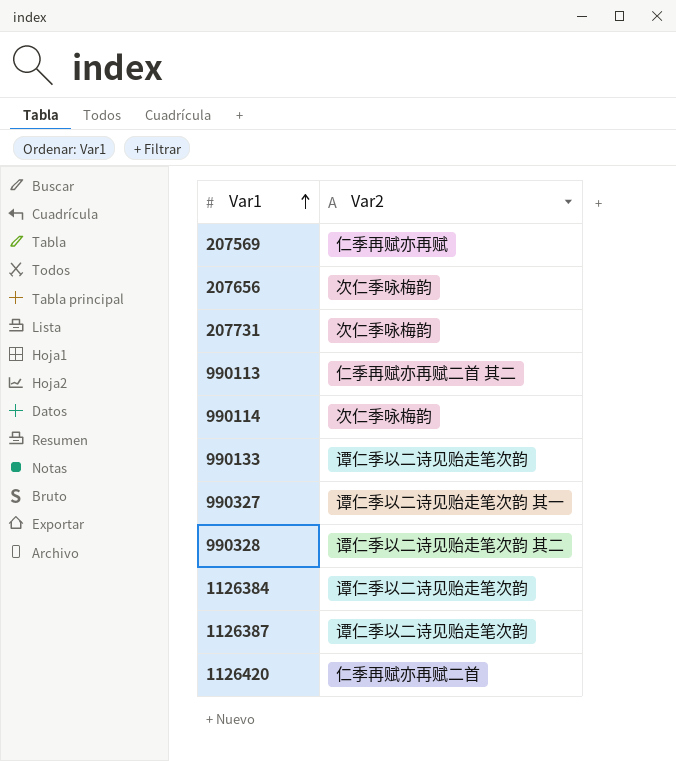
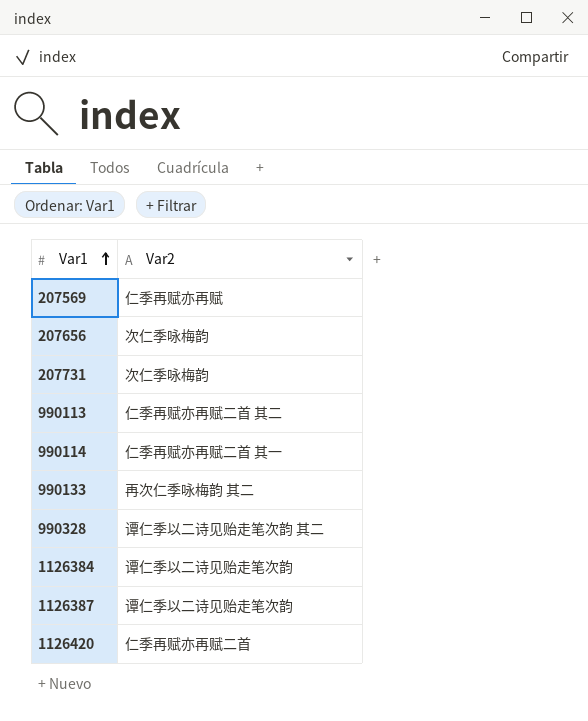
row 990327: 谭仁季以二诗见贻走笔次韵 其一 -> none
990114 | Var2: 次仁季咏梅韵 -> 仁季再赋亦再赋二首 其一
990133 | Var2: 谭仁季以二诗见贻走笔次韵 -> 再次仁季咏梅韵 其二

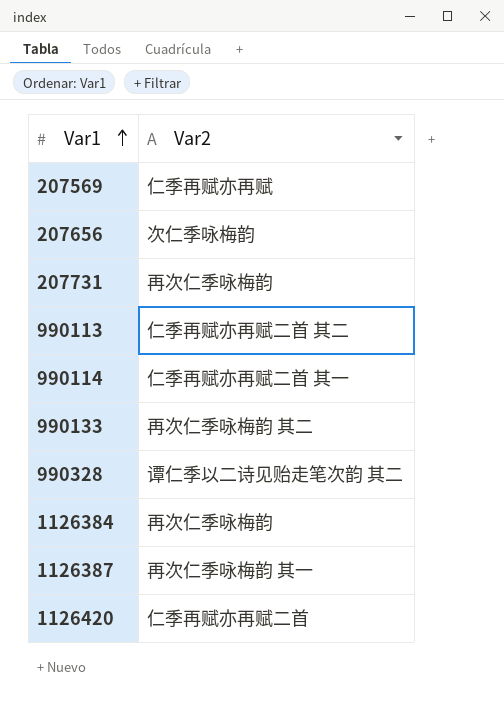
207731 | Var2: 次仁季咏梅韵 -> 再次仁季咏梅韵
1126384 | Var2: 谭仁季以二诗见贻走笔次韵 -> 再次仁季咏梅韵
1126387 | Var2: 谭仁季以二诗见贻走笔次韵 -> 再次仁季咏梅韵 其一

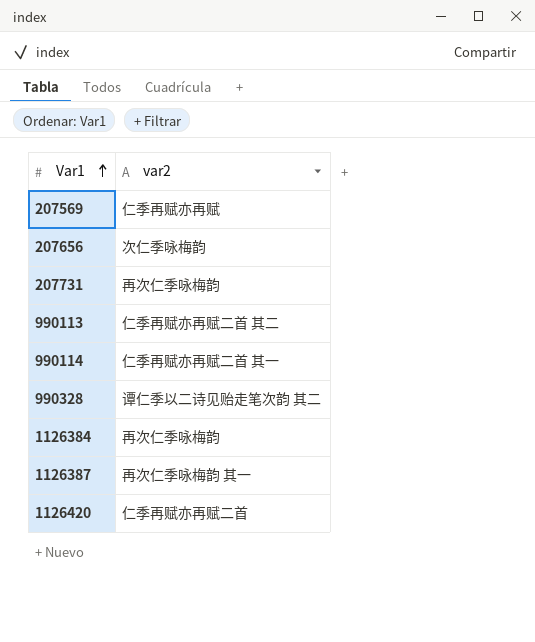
column name: Var2 -> var2
row 990133: 再次仁季咏梅韵 其二 -> none

